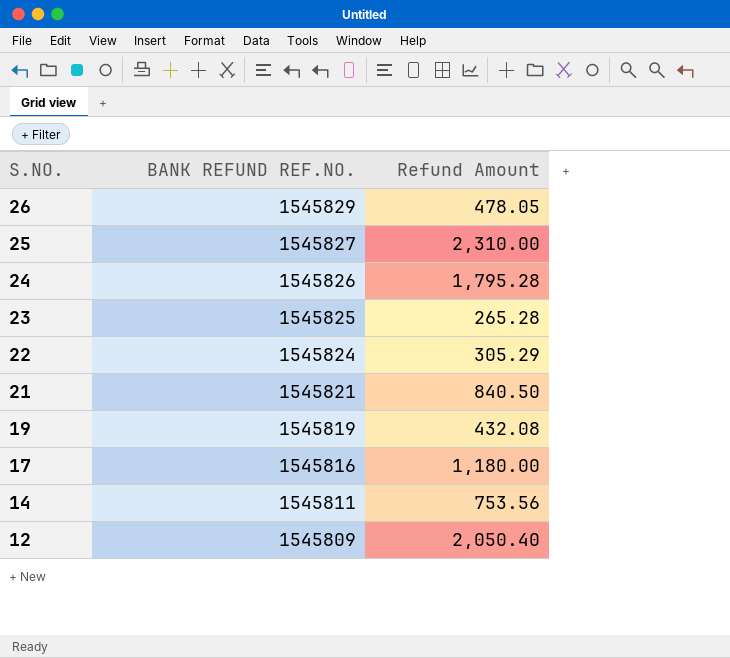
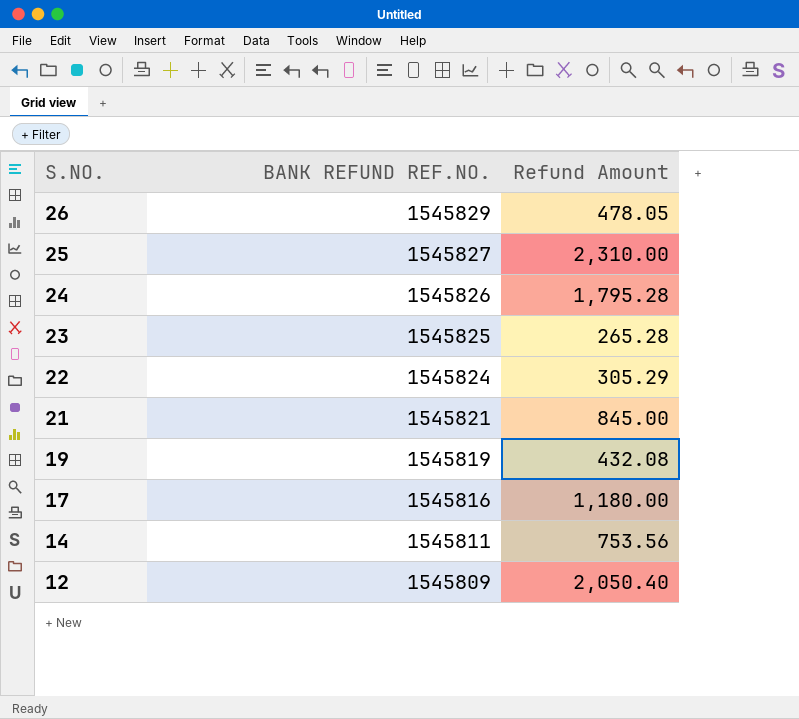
21 | Refund Amount: 840.50 -> 845.00

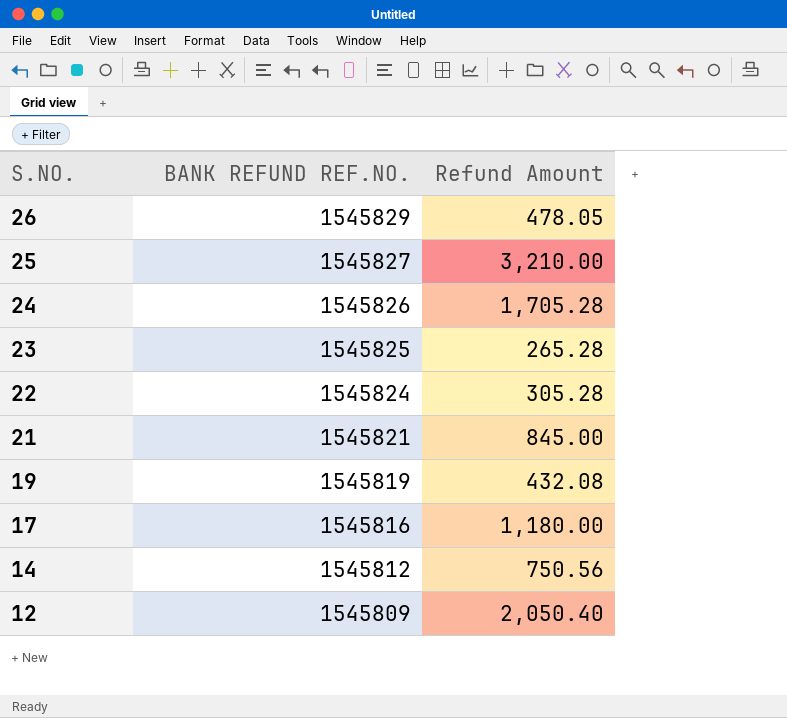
25 | Refund Amount: 2,310.00 -> 3,210.00
24 | Refund Amount: 1,795.28 -> 1,705.28
22 | Refund Amount: 305.29 -> 305.28
14 | BANK REFUND REF.NO.: 1545811 -> 1545812
14 | Refund Amount: 753.56 -> 750.56

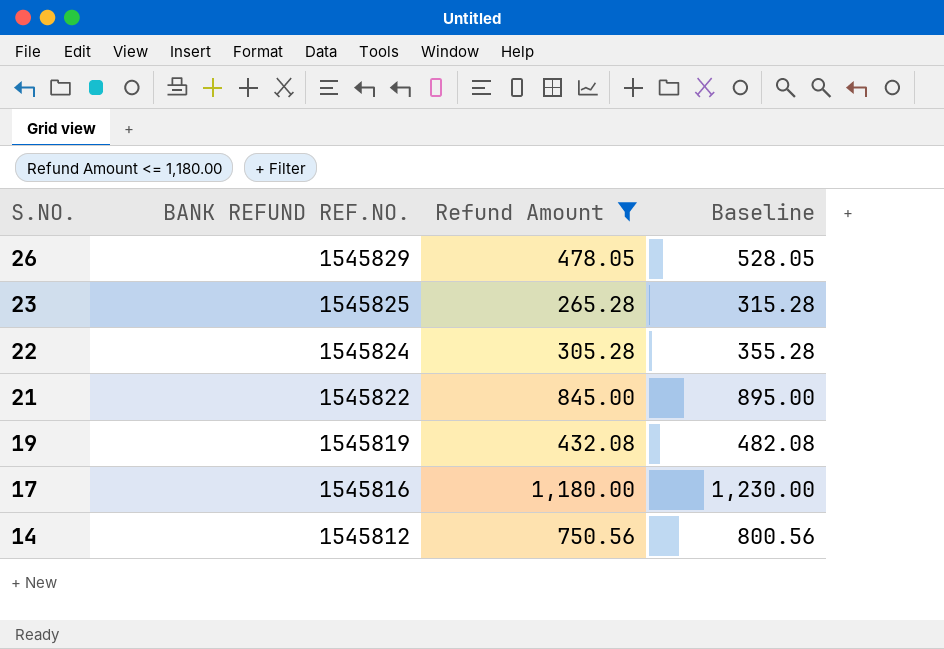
filter: none -> Refund Amount <= 1,180.00
column Baseline | formula: none -> [Refund Amount] + 50
21 | BANK REFUND REF.NO.: 1545821 -> 1545822

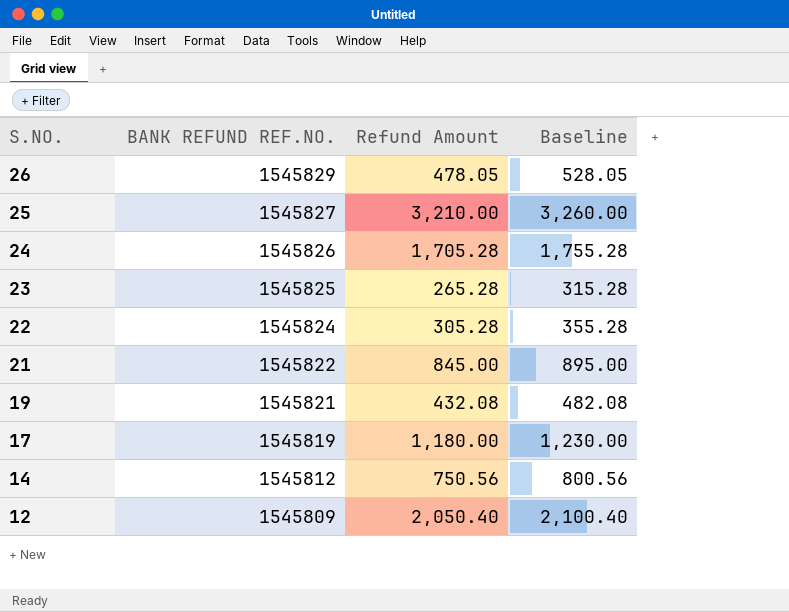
filter: Refund Amount <= 1,180.00 -> none
19 | BANK REFUND REF.NO.: 1545819 -> 1545821
17 | BANK REFUND REF.NO.: 1545816 -> 1545819

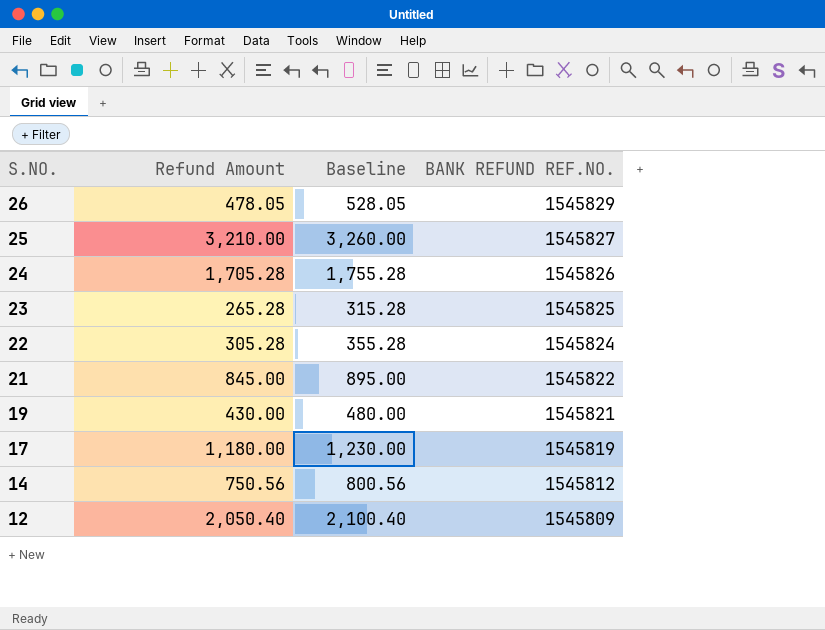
column BANK REFUND REF.NO. | position: 2 -> 4
19 | Refund Amount: 432.08 -> 430.00
19 | Baseline: 482.08 -> 480.00

